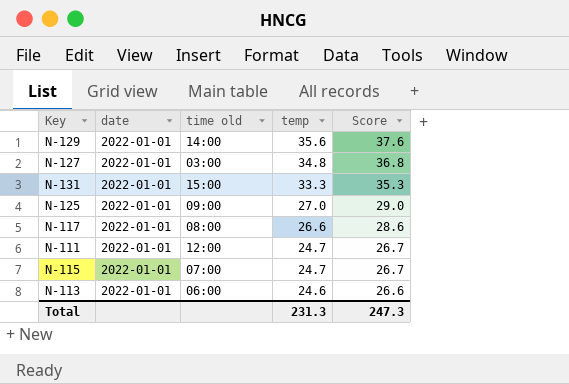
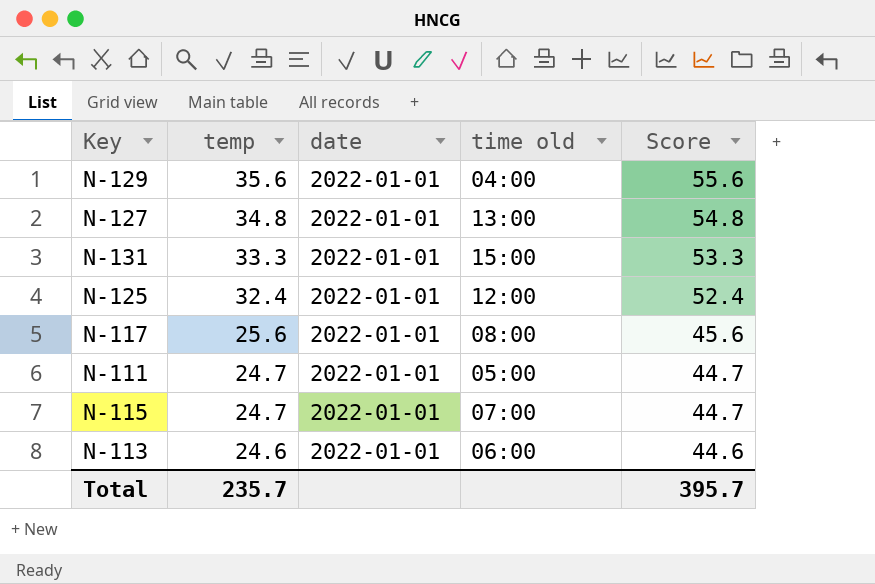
column temp | position: 4 -> 2
column Score | formula: [temp] + 2 -> [temp] + 20
N-129 | time old: 14:00 -> 04:00
N-127 | time old: 03:00 -> 13:00
N-125 | temp: 27.0 -> 32.4
N-125 | time old: 09:00 -> 12:00
N-117 | temp: 26.6 -> 25.6
N-111 | time old: 12:00 -> 05:00
Total | temp: 231.3 -> 235.7
Total | Score: 247.3 -> 395.7

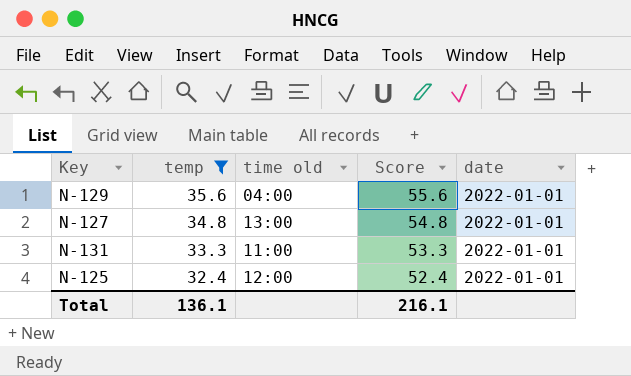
filter: none -> temp >= 32.4
column date | position: 3 -> 5
N-131 | time old: 15:00 -> 11:00
Total | temp: 235.7 -> 136.1
Total | Score: 395.7 -> 216.1

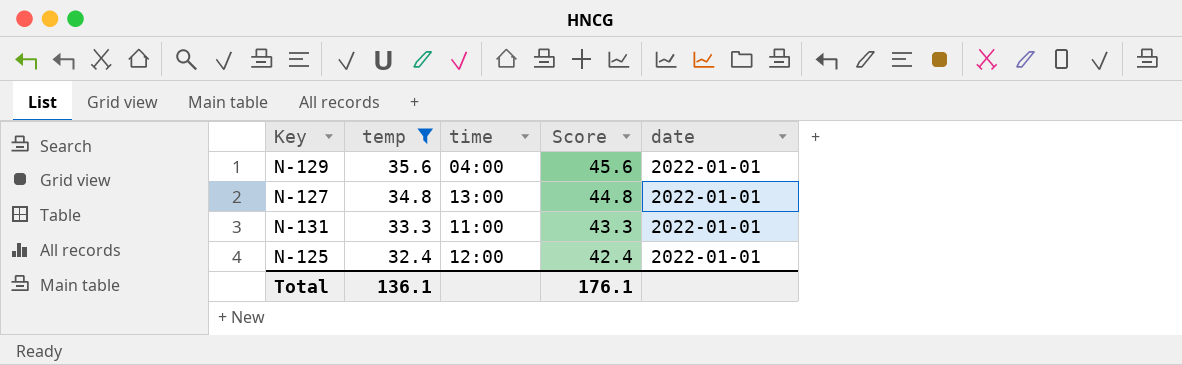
column name: time old -> time
column Score | formula: [temp] + 20 -> [temp] + 10
Total | Score: 216.1 -> 176.1

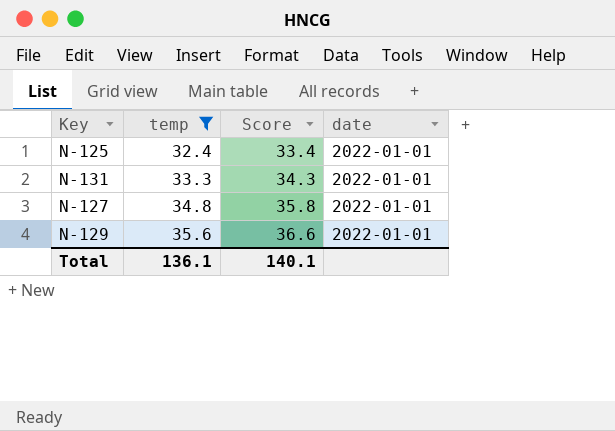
row order: temp descending -> temp ascending
column time | position: 3 -> none
column Score | formula: [temp] + 10 -> [temp] + 1
Total | Score: 176.1 -> 140.1

